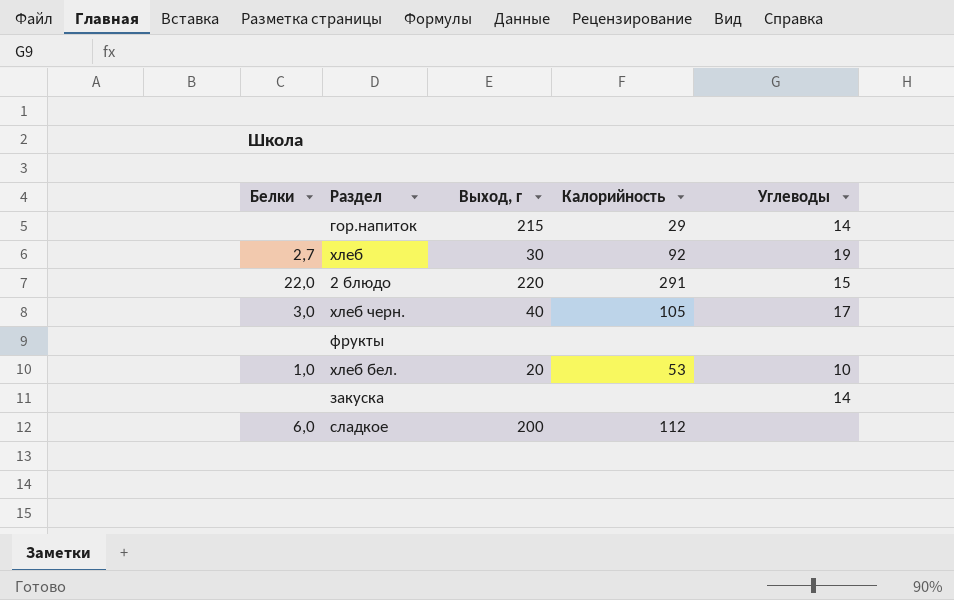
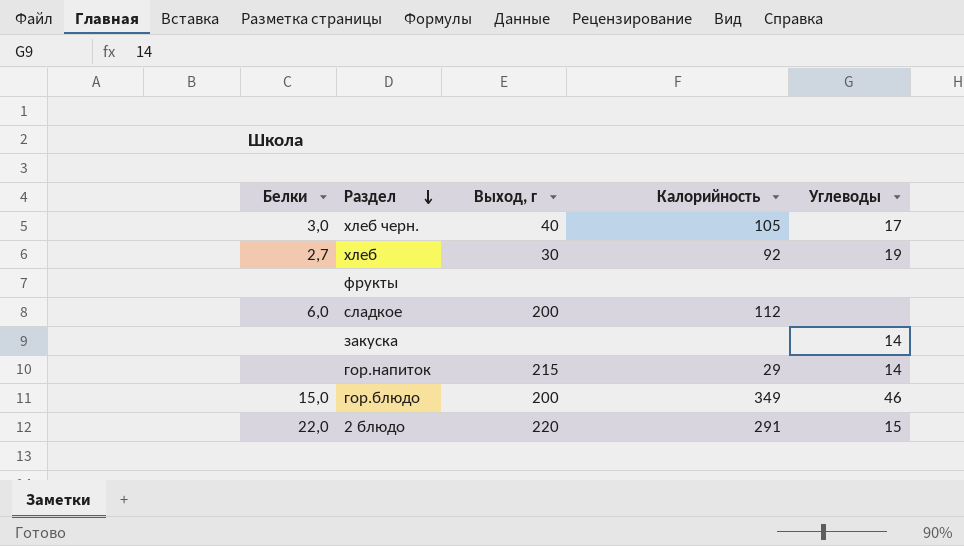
row order: none -> Раздел descending
row хлеб бел.: 1,0 | 20 | 53 | 10 -> none
row гор.блюдо: none -> 15,0 | 200 | 349 | 46

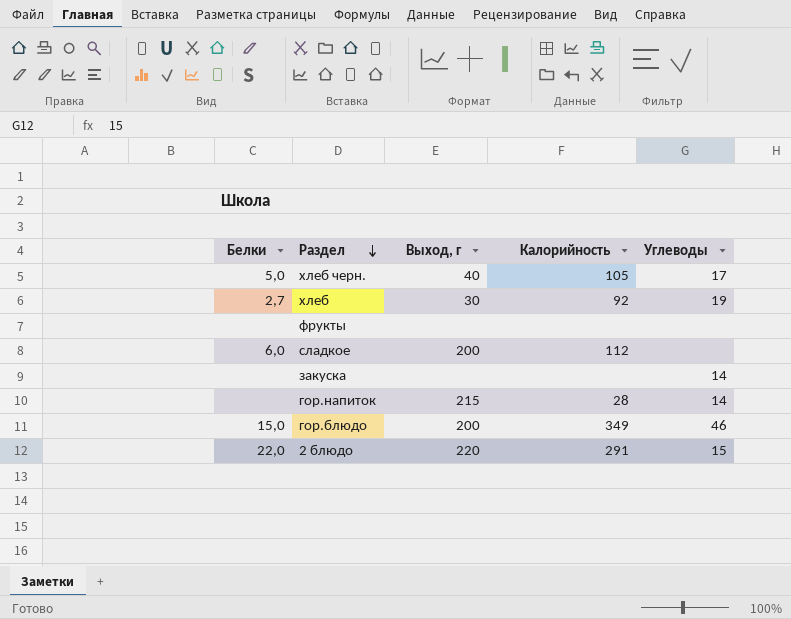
хлеб черн. | Белки: 3,0 -> 5,0
гор.напиток | Калорийность: 29 -> 28

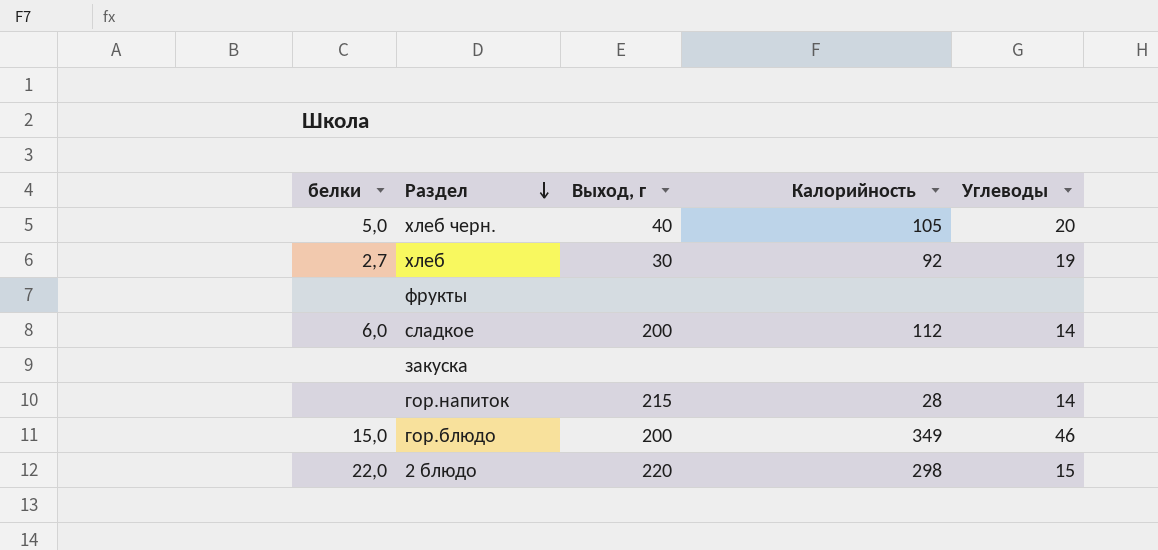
column name: Белки -> белки
хлеб черн. | Углеводы: 17 -> 20
сладкое | Углеводы: none -> 14
закуска | Углеводы: 14 -> none
2 блюдо | Калорийность: 291 -> 298

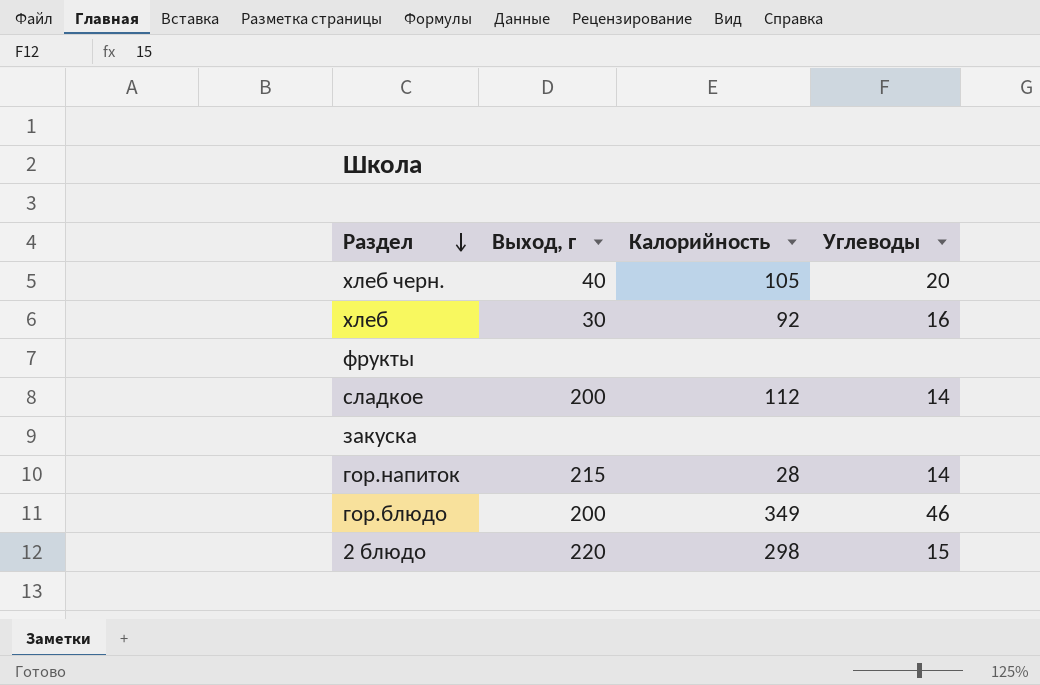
column белки | position: 1 -> none
хлеб | Углеводы: 19 -> 16

